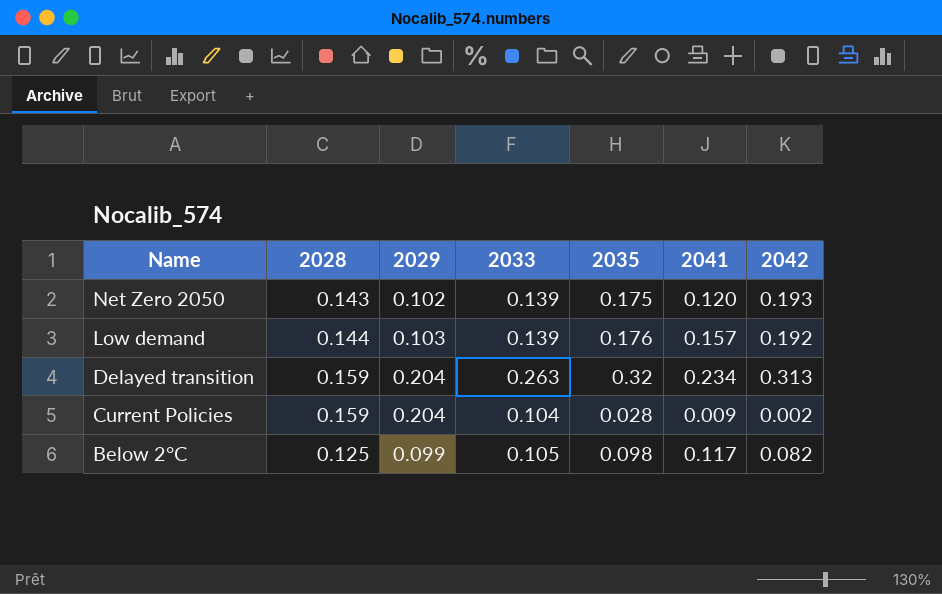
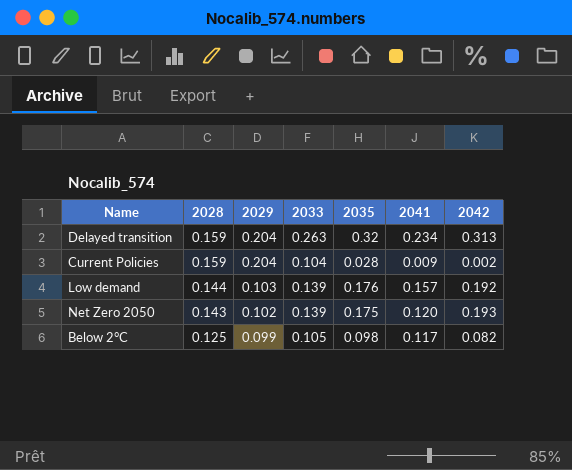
row order: Name descending -> 2028 descending

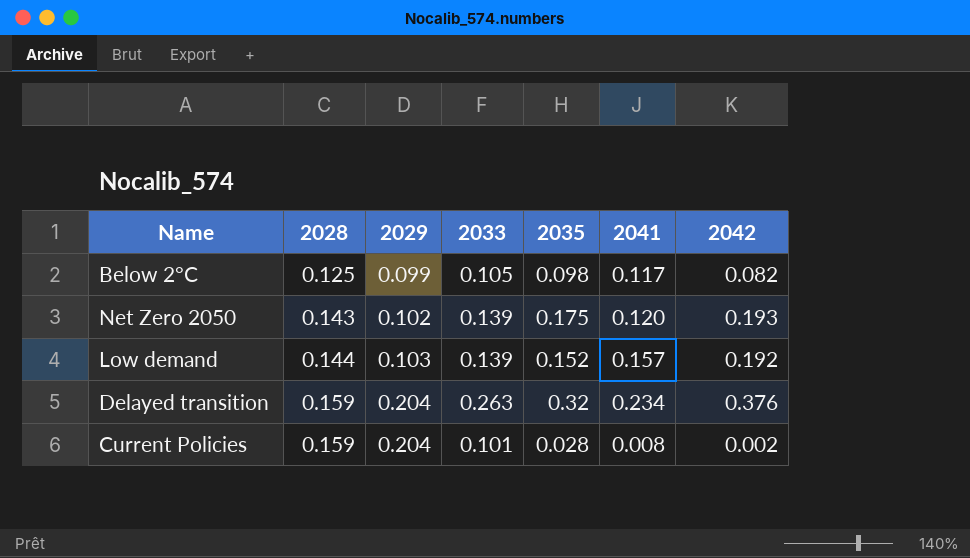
row order: 2028 descending -> 2028 ascending
Low demand | 2035: 0.176 -> 0.152
Delayed transition | 2042: 0.313 -> 0.376
Current Policies | 2033: 0.104 -> 0.101
Current Policies | 2041: 0.009 -> 0.008

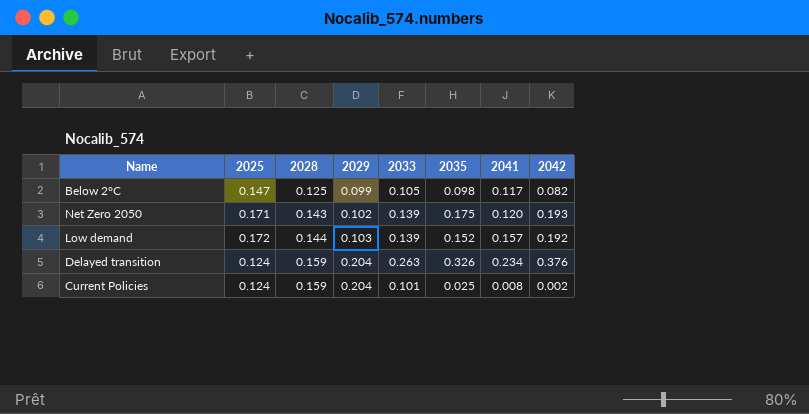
column 2025 | position: none -> 2
Delayed transition | 2035: 0.32 -> 0.326
Current Policies | 2035: 0.028 -> 0.025

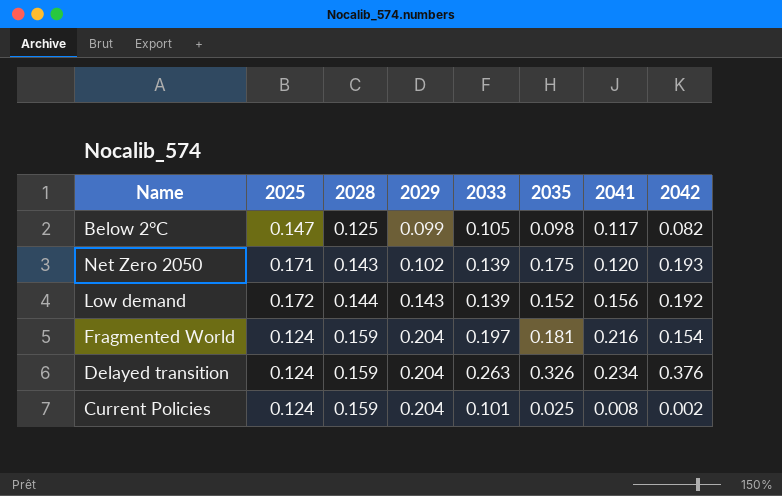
Low demand | 2029: 0.103 -> 0.143
Low demand | 2041: 0.157 -> 0.156
row Fragmented World: none -> 0.124 | 0.159 | 0.204 | 0.197 | 0.181 | 0.216 | 0.154

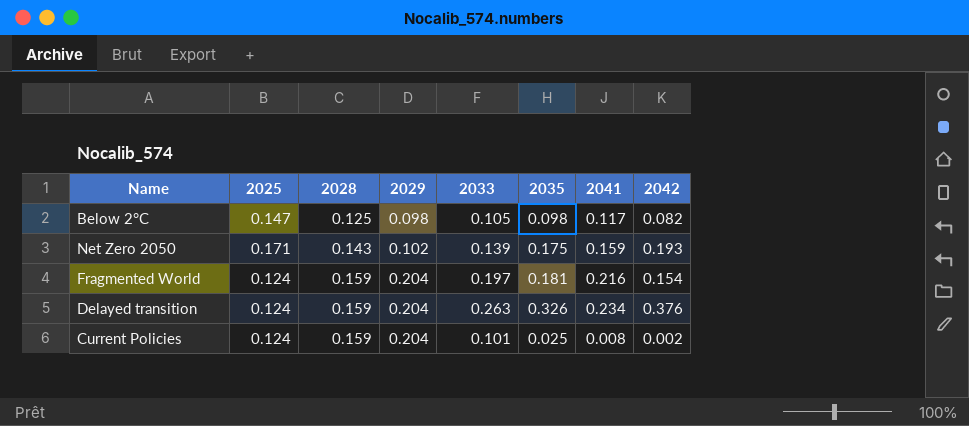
row Low demand: 0.172 | 0.144 | 0.143 | 0.139 | 0.152 | 0.156 | 0.192 -> none
Below 2°C | 2029: 0.099 -> 0.098
Net Zero 2050 | 2041: 0.120 -> 0.159

